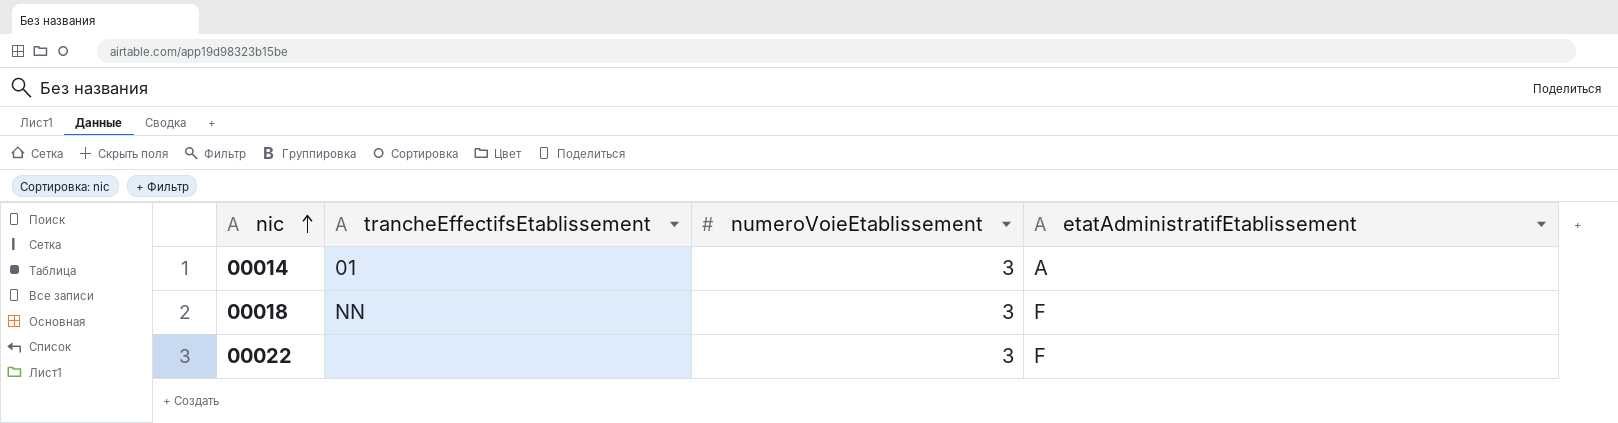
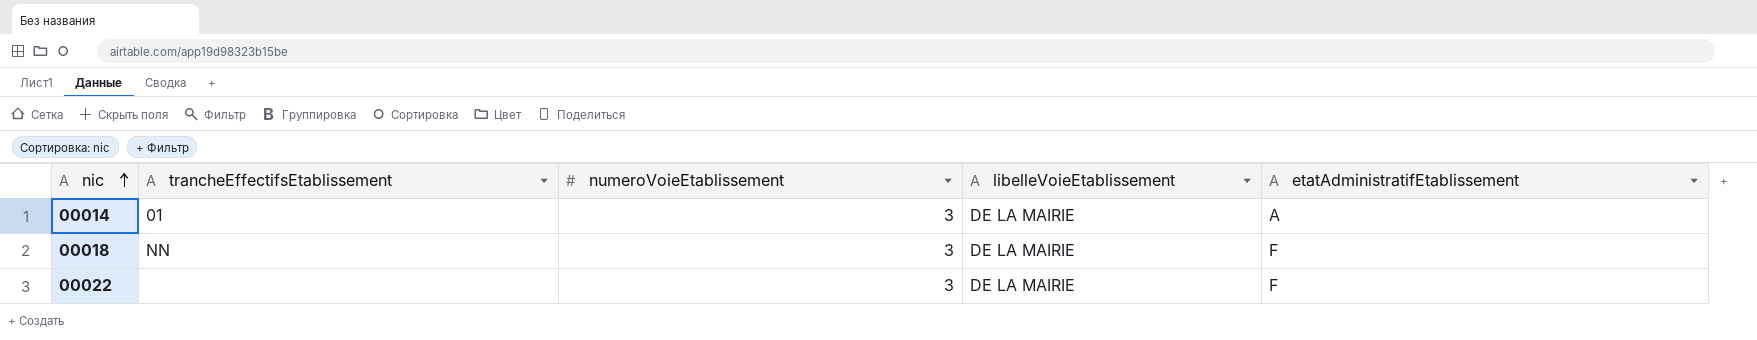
column libelleVoieEtablissement | position: none -> 4

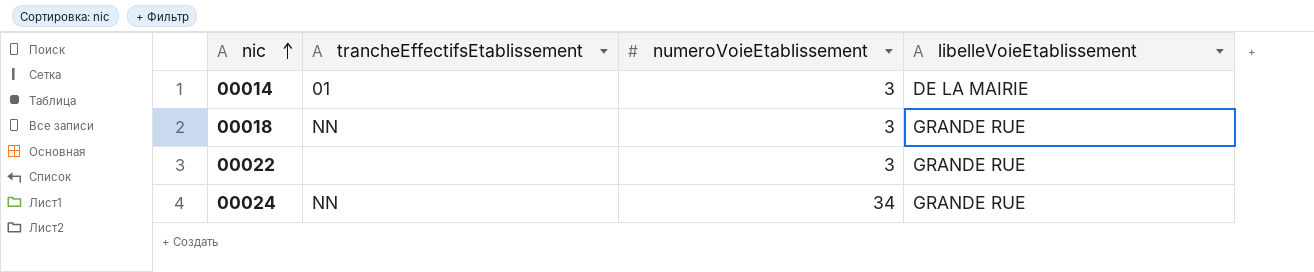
column etatAdministratifEtablissement | position: 5 -> none
00018 | libelleVoieEtablissement: DE LA MAIRIE -> GRANDE RUE
00022 | libelleVoieEtablissement: DE LA MAIRIE -> GRANDE RUE
row 00024: none -> NN | 34 | GRANDE RUE

